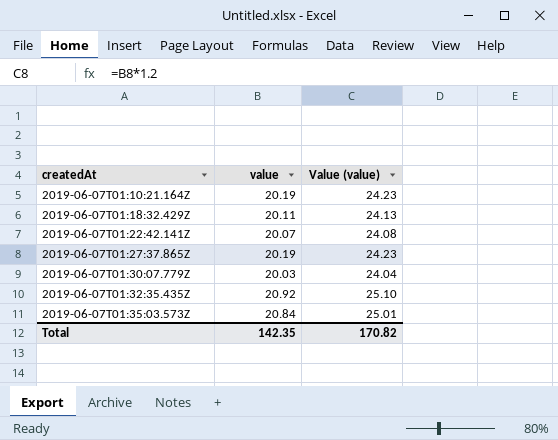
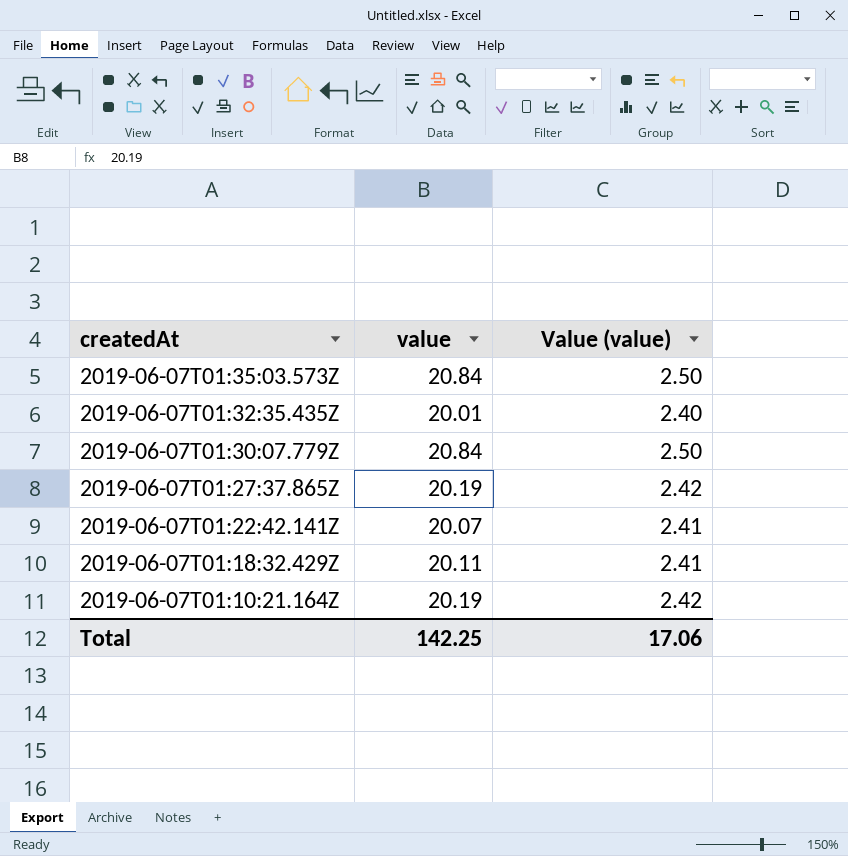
row order: createdAt ascending -> createdAt descending
column Value (value) | formula: [value] * 1.2 -> [value] * 0.12
2019-06-07T01:32:35.435Z | value: 20.92 -> 20.01
2019-06-07T01:30:07.779Z | value: 20.03 -> 20.84
Total | value: 142.35 -> 142.25
Total | Value (value): 170.82 -> 17.06

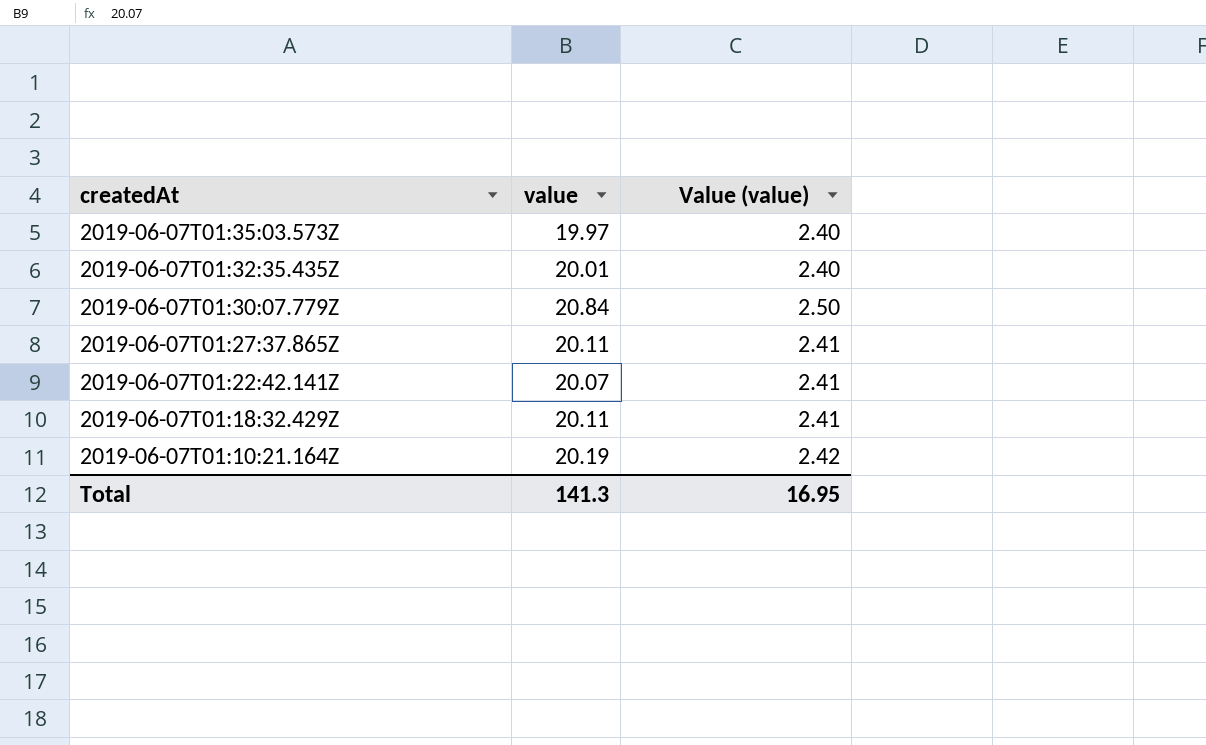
2019-06-07T01:35:03.573Z | value: 20.84 -> 19.97
2019-06-07T01:35:03.573Z | Value (value): 2.50 -> 2.40
2019-06-07T01:27:37.865Z | value: 20.19 -> 20.11
2019-06-07T01:27:37.865Z | Value (value): 2.42 -> 2.41
Total | value: 142.25 -> 141.3
Total | Value (value): 17.06 -> 16.95

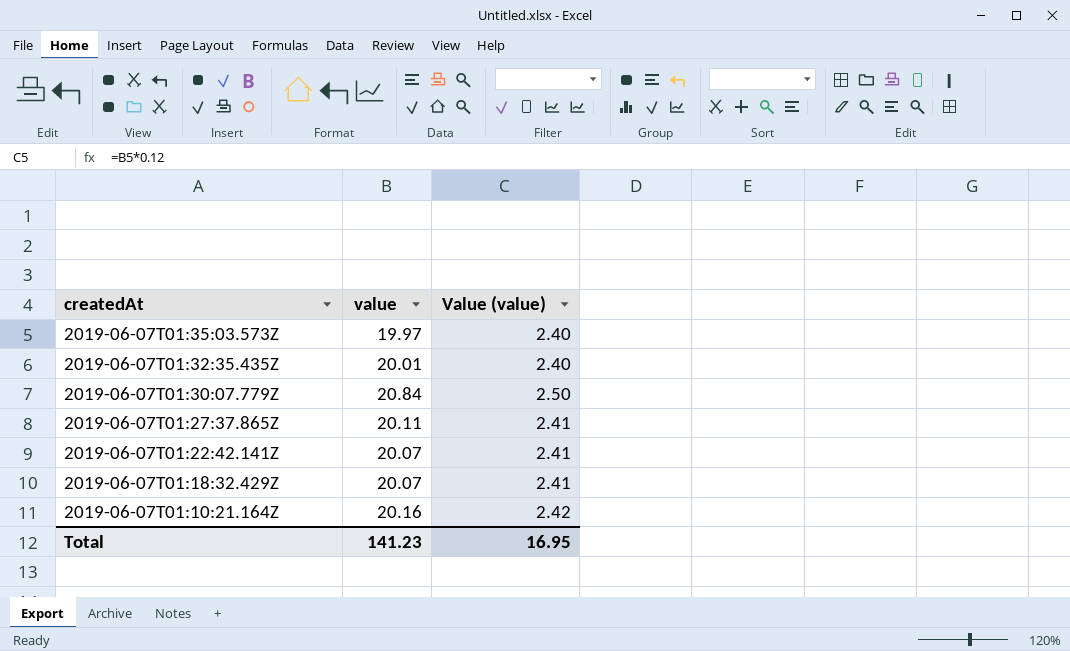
2019-06-07T01:18:32.429Z | value: 20.11 -> 20.07
2019-06-07T01:10:21.164Z | value: 20.19 -> 20.16
Total | value: 141.3 -> 141.23

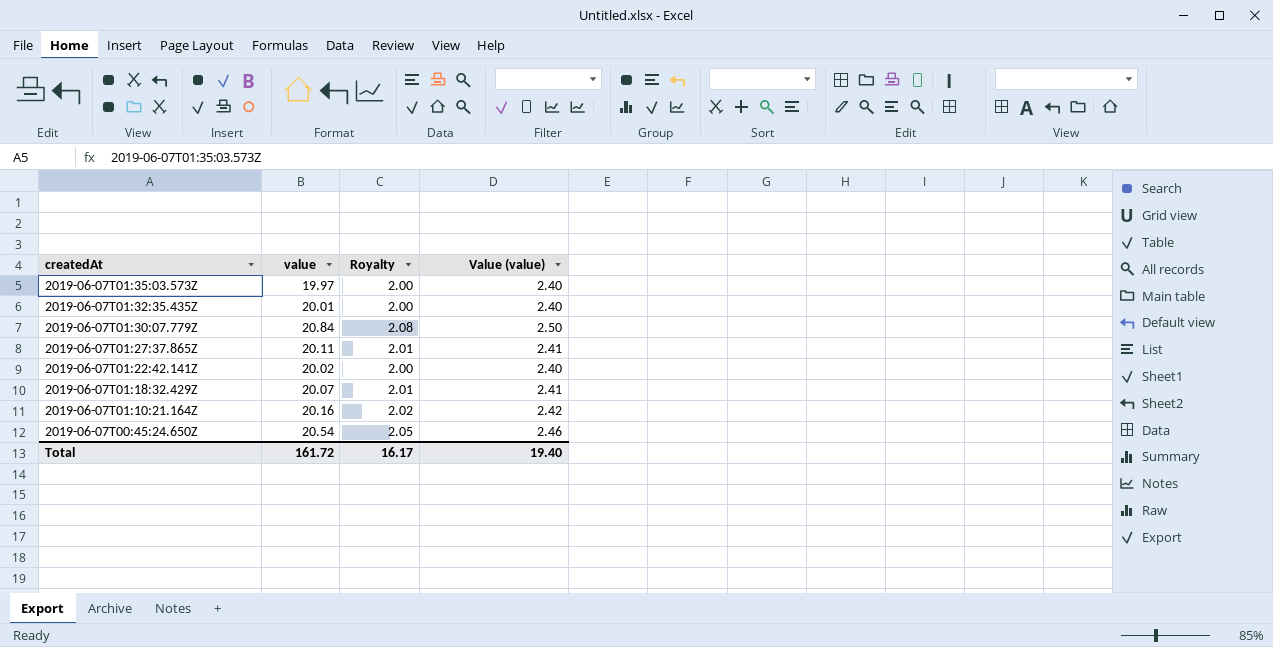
column Royalty | formula: none -> [value] * 0.1
2019-06-07T01:22:42.141Z | value: 20.07 -> 20.02
2019-06-07T01:22:42.141Z | Value (value): 2.41 -> 2.40
row 2019-06-07T00:45:24.650Z: none -> 20.54 | 2.05 | 2.46
Total | value: 141.23 -> 161.72
Total | Value (value): 16.95 -> 19.40

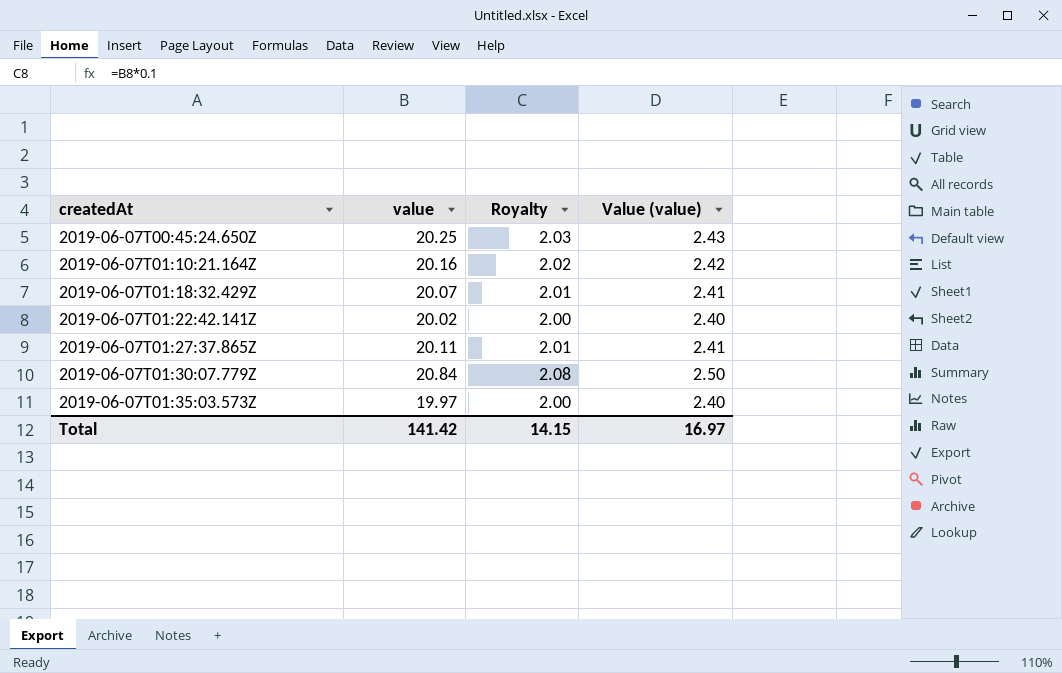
row order: createdAt descending -> createdAt ascending
row 2019-06-07T01:32:35.435Z: 20.01 | 2.00 | 2.40 -> none
2019-06-07T00:45:24.650Z | value: 20.54 -> 20.25
2019-06-07T00:45:24.650Z | Royalty: 2.05 -> 2.03
2019-06-07T00:45:24.650Z | Value (value): 2.46 -> 2.43
Total | value: 161.72 -> 141.42
Total | Royalty: 16.17 -> 14.15
Total | Value (value): 19.40 -> 16.97

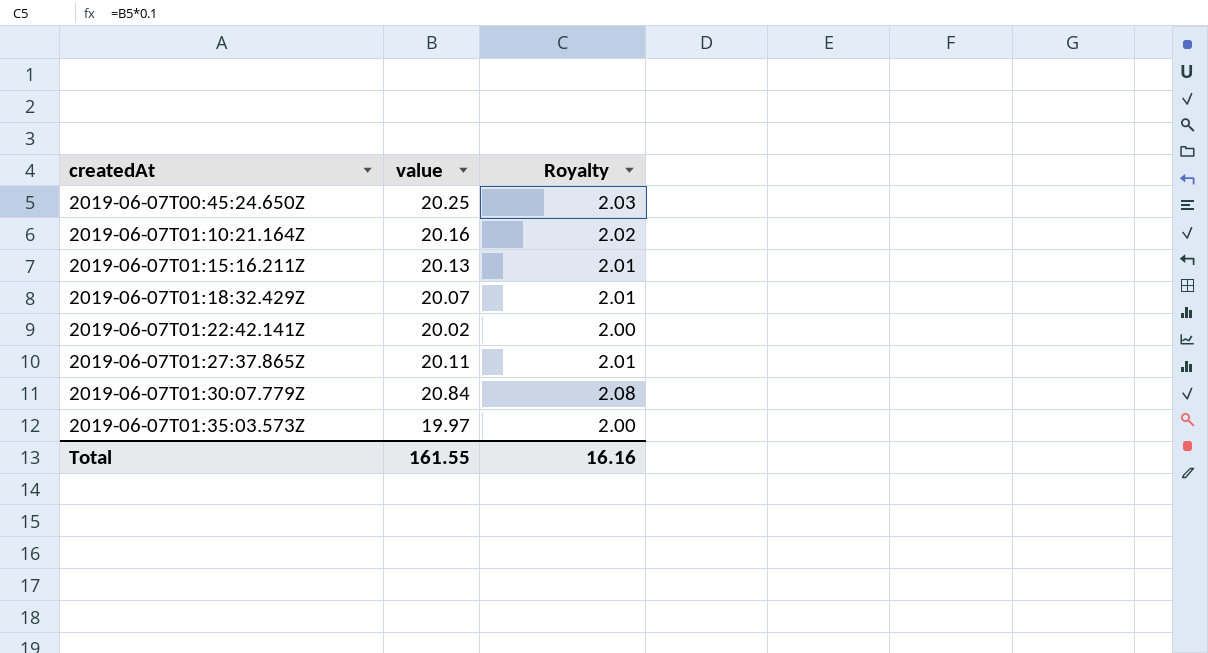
column Value (value) | formula: [value] * 0.12 -> none
row 2019-06-07T01:15:16.211Z: none -> 20.13 | 2.01
Total | value: 141.42 -> 161.55
Total | Royalty: 14.15 -> 16.16

